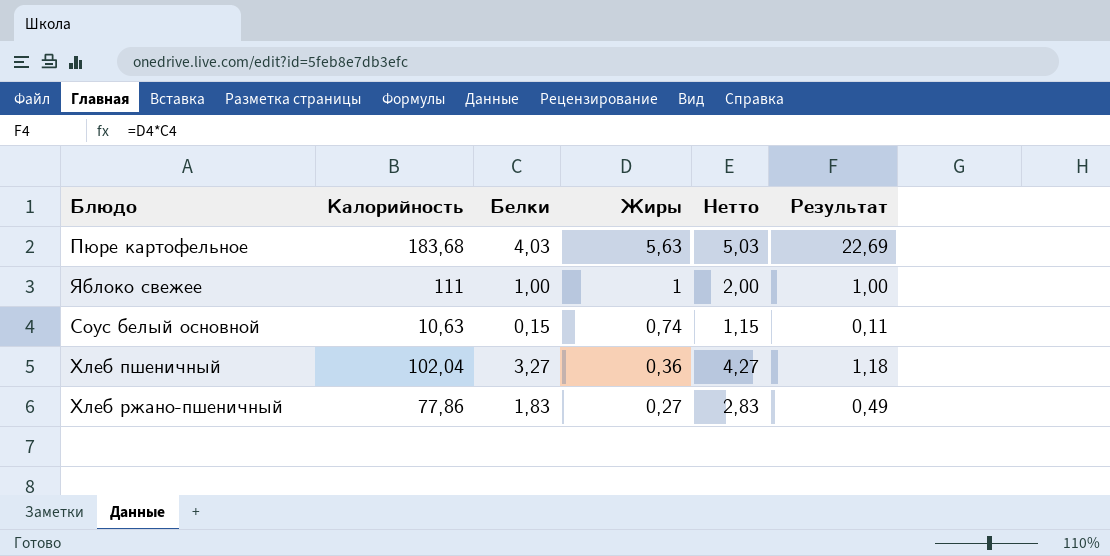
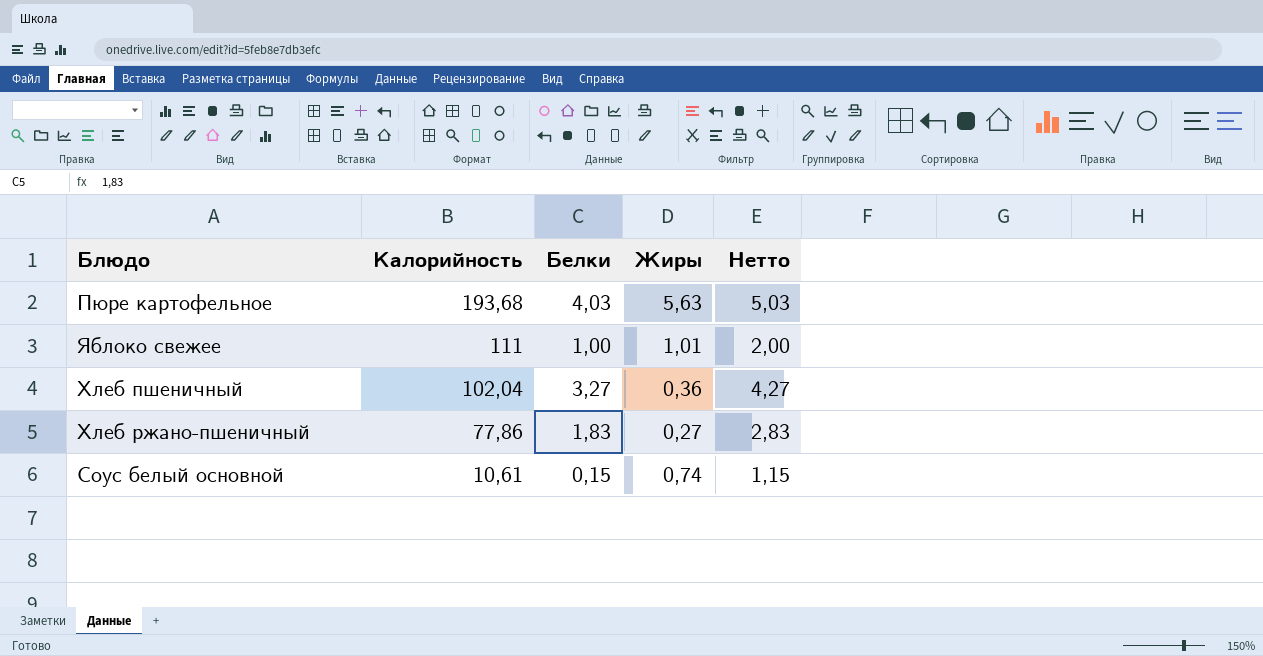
row order: Жиры descending -> Калорийность descending
column Результат | formula: [Белки] * [Жиры] -> none
Пюре картофельное | Калорийность: 183,68 -> 193,68
Яблоко свежее | Жиры: 1 -> 1,01
Соус белый основной | Калорийность: 10,63 -> 10,61

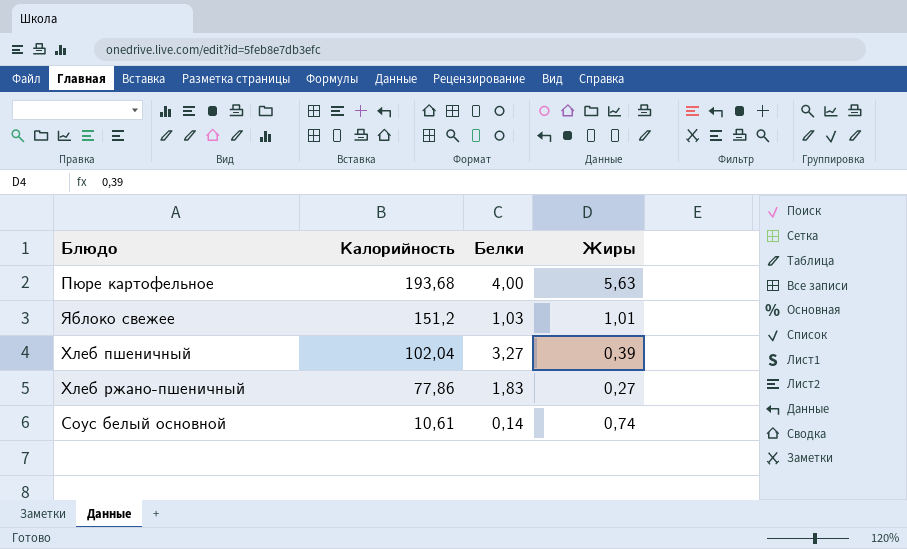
column Нетто | formula: [Белки] + 1 -> none
Пюре картофельное | Белки: 4,03 -> 4,00
Яблоко свежее | Калорийность: 111 -> 151,2
Яблоко свежее | Белки: 1,00 -> 1,03
Хлеб пшеничный | Жиры: 0,36 -> 0,39
Соус белый основной | Белки: 0,15 -> 0,14

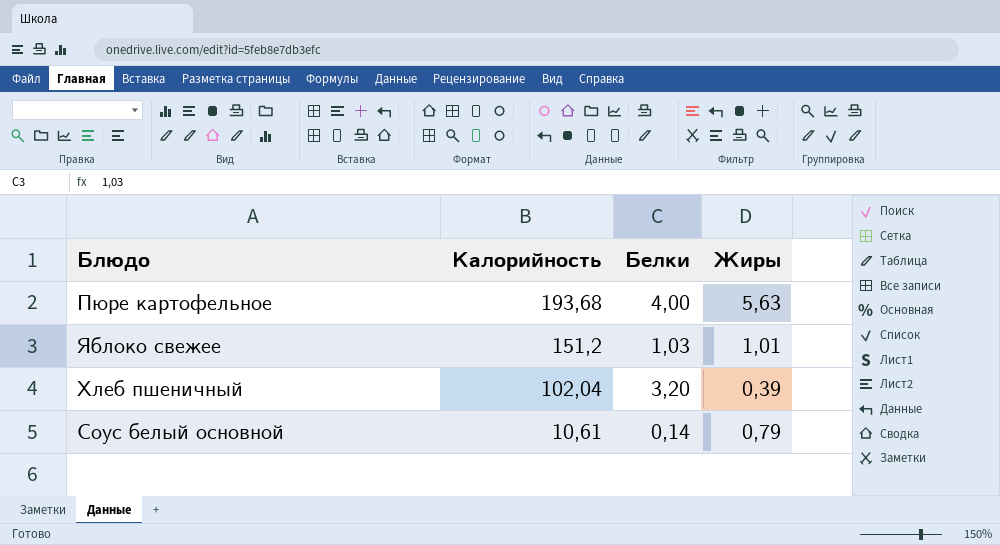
row Хлеб ржано-пшеничный: 77,86 | 1,83 | 0,27 -> none
Хлеб пшеничный | Белки: 3,27 -> 3,20
Соус белый основной | Жиры: 0,74 -> 0,79

